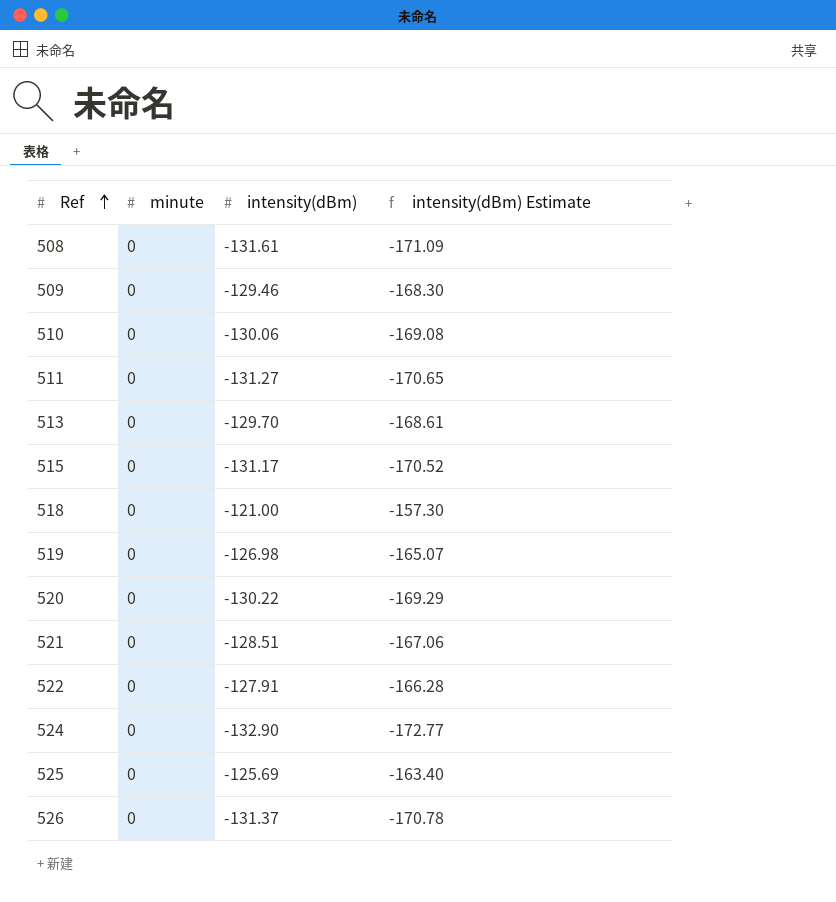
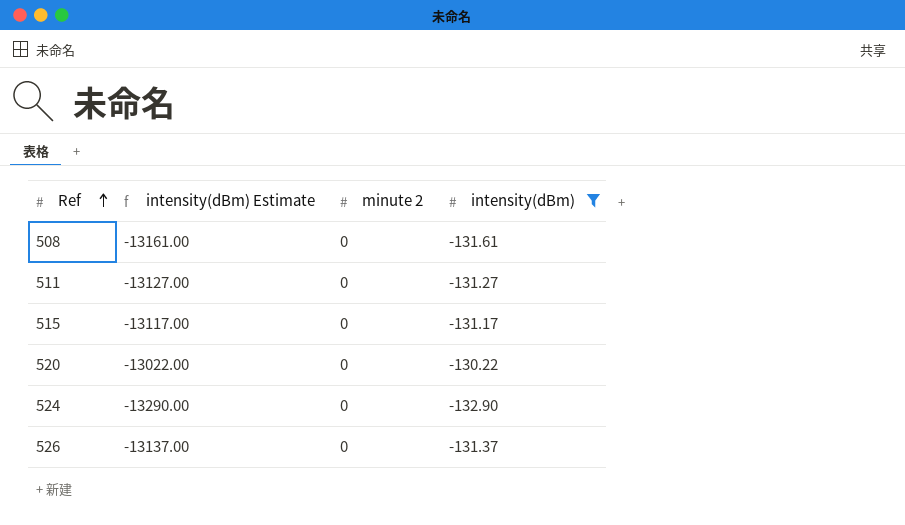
filter: none -> intensity(dBm) <= -130.22
column intensity(dBm) Estimate | formula: [intensity(dBm)] * 1.3 -> [intensity(dBm)] * 100
column intensity(dBm) Estimate | position: 4 -> 2
column name: minute -> minute 2

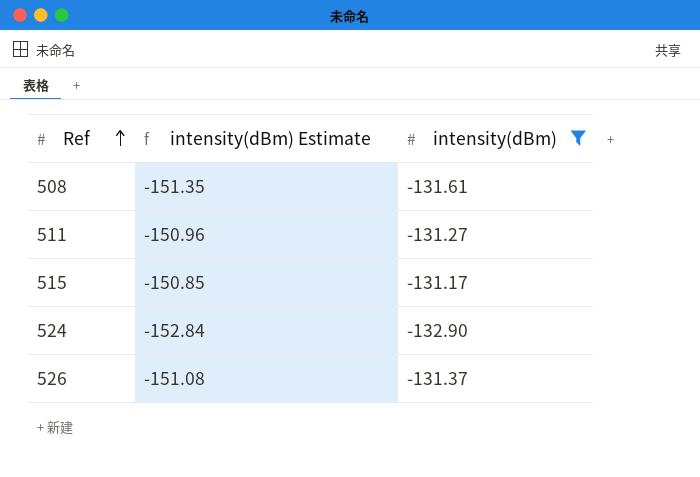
column minute 2 | position: 3 -> none
column intensity(dBm) Estimate | formula: [intensity(dBm)] * 100 -> [intensity(dBm)] * 1.15
row 520: -13022.00 | 0 | -130.22 -> none

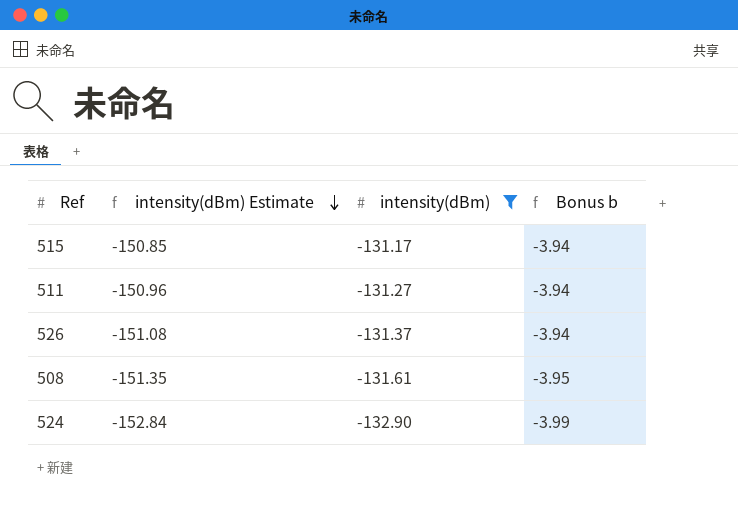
row order: Ref ascending -> intensity(dBm) Estimate descending
column Bonus b | formula: none -> [intensity(dBm)] * 0.03

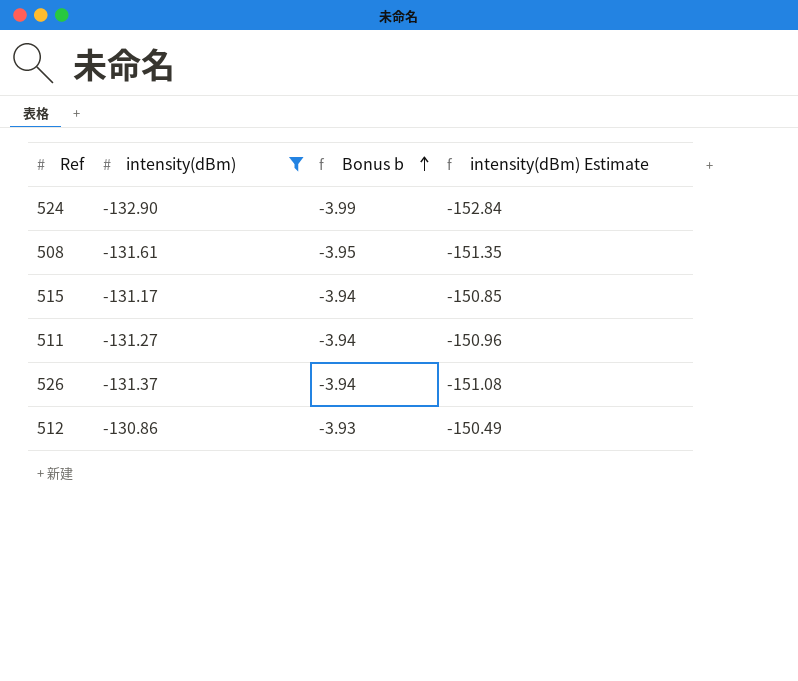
row order: intensity(dBm) Estimate descending -> Bonus b ascending
column intensity(dBm) Estimate | position: 2 -> 4
row 512: none -> -130.86 | -3.93 | -150.49

